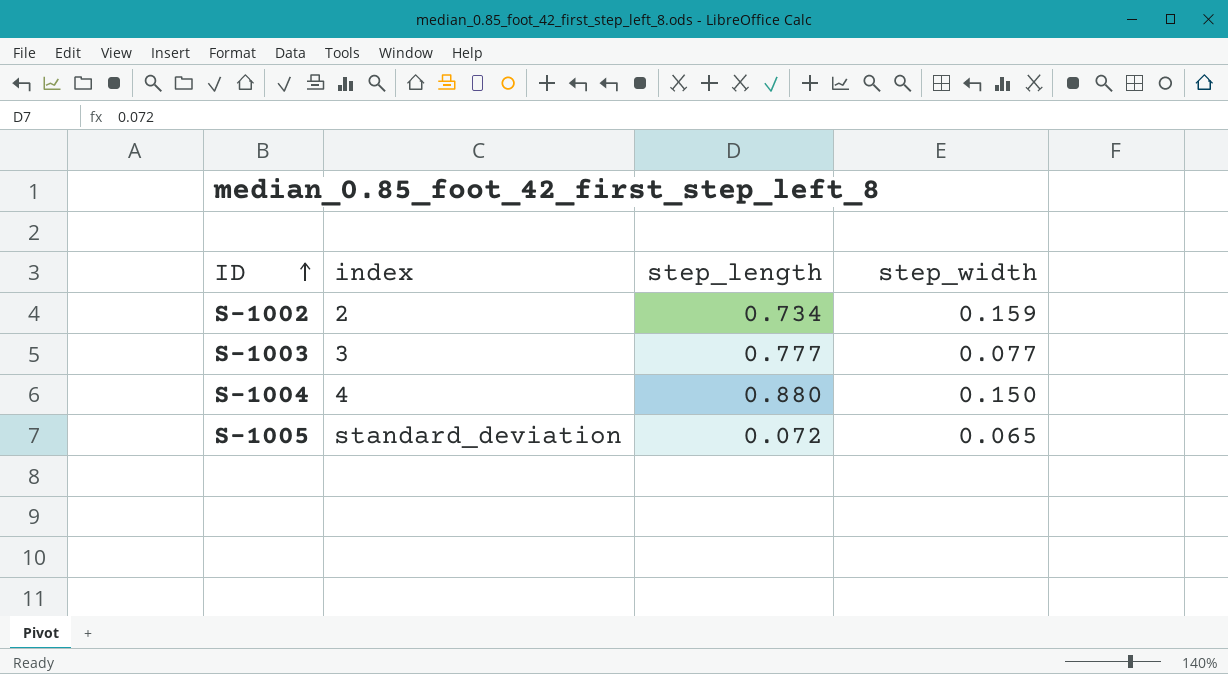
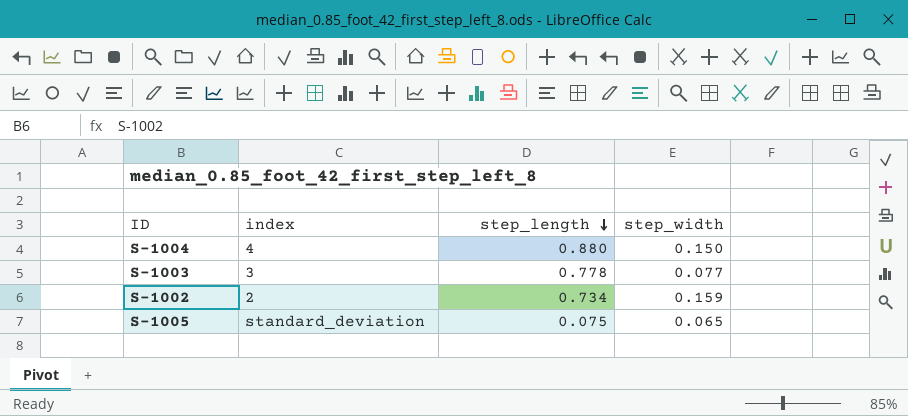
row order: ID ascending -> step_length descending
S-1003 | step_length: 0.777 -> 0.778
S-1005 | step_length: 0.072 -> 0.075

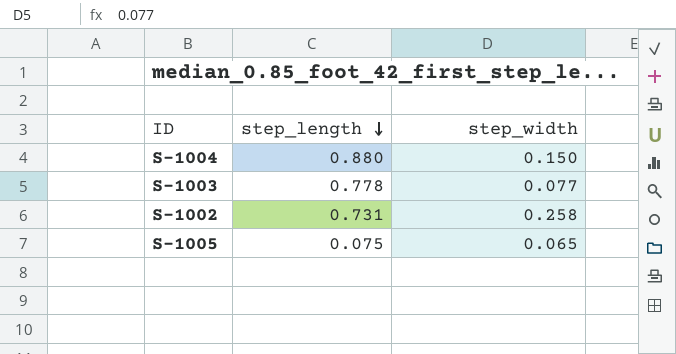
column index | position: 2 -> none
S-1002 | step_length: 0.734 -> 0.731
S-1002 | step_width: 0.159 -> 0.258

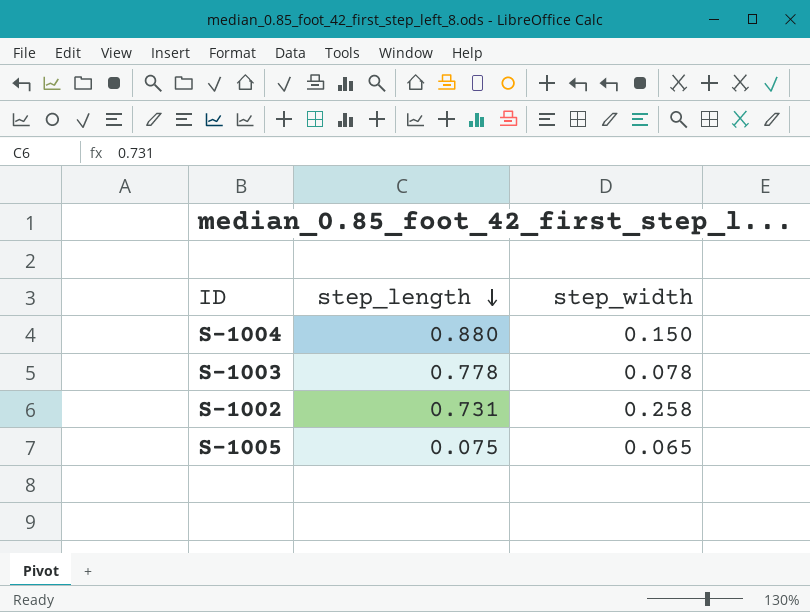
S-1003 | step_width: 0.077 -> 0.078

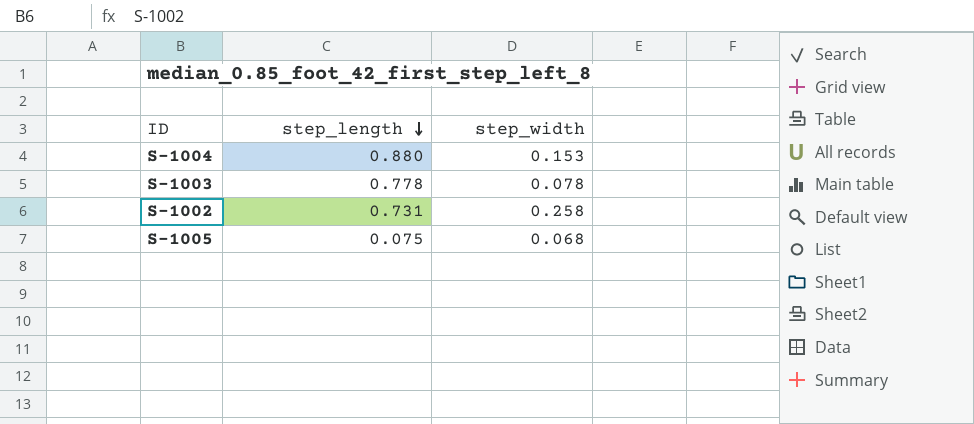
S-1004 | step_width: 0.150 -> 0.153
S-1005 | step_width: 0.065 -> 0.068

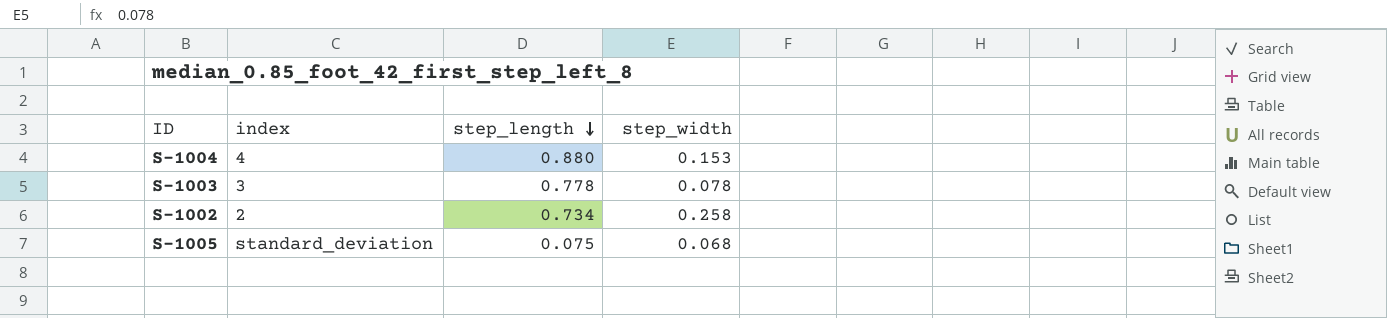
column index | position: none -> 2
S-1002 | step_length: 0.731 -> 0.734

